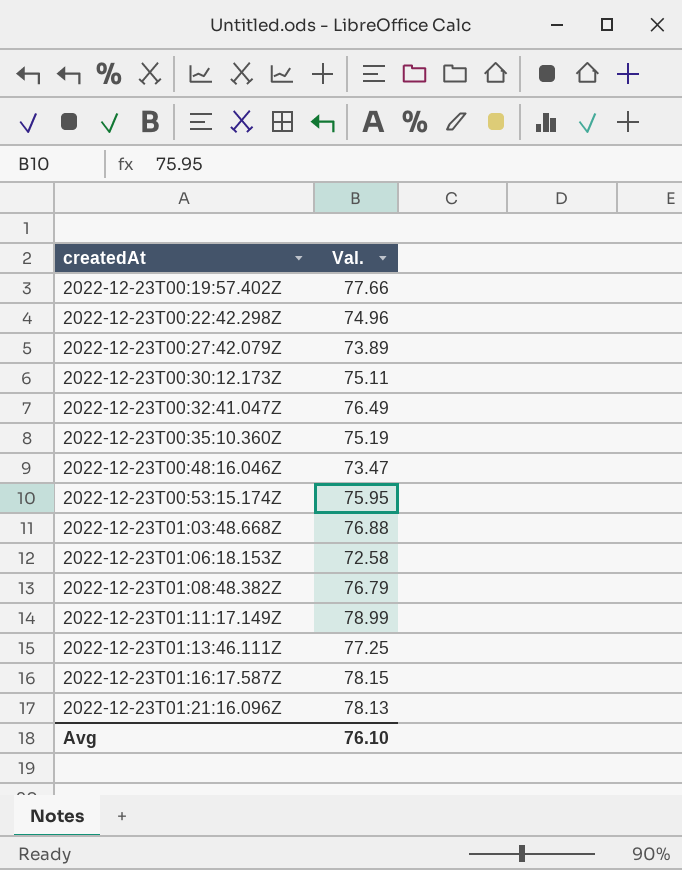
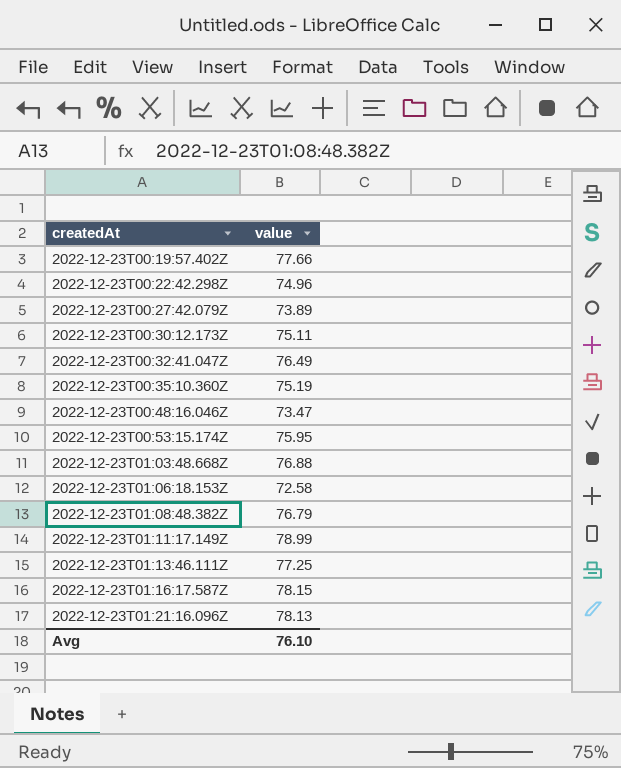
column name: Val. -> value

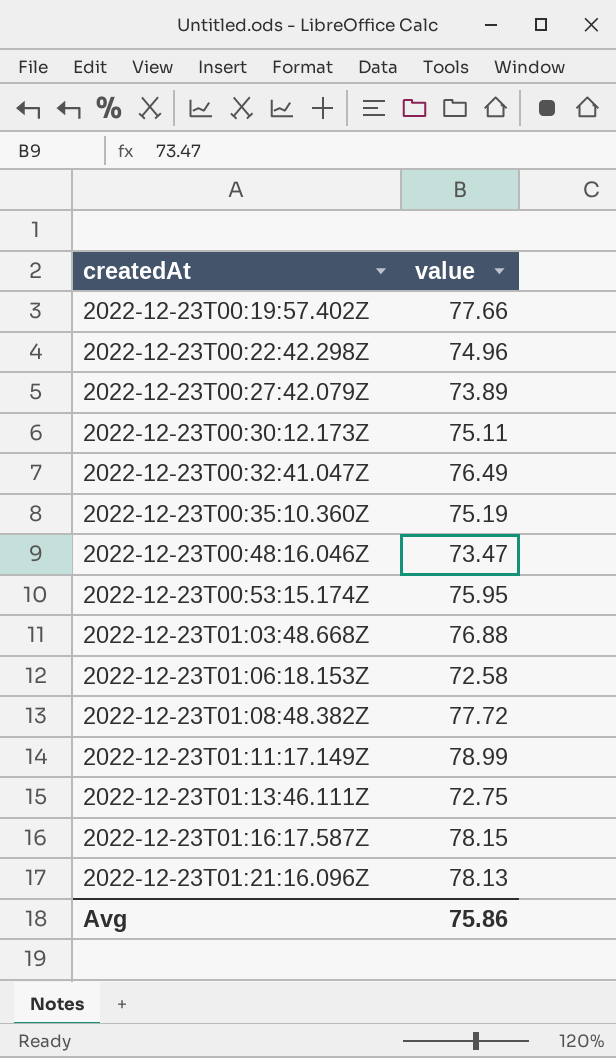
2022-12-23T01:08:48.382Z | value: 76.79 -> 77.72
2022-12-23T01:13:46.111Z | value: 77.25 -> 72.75
Avg | value: 76.10 -> 75.86

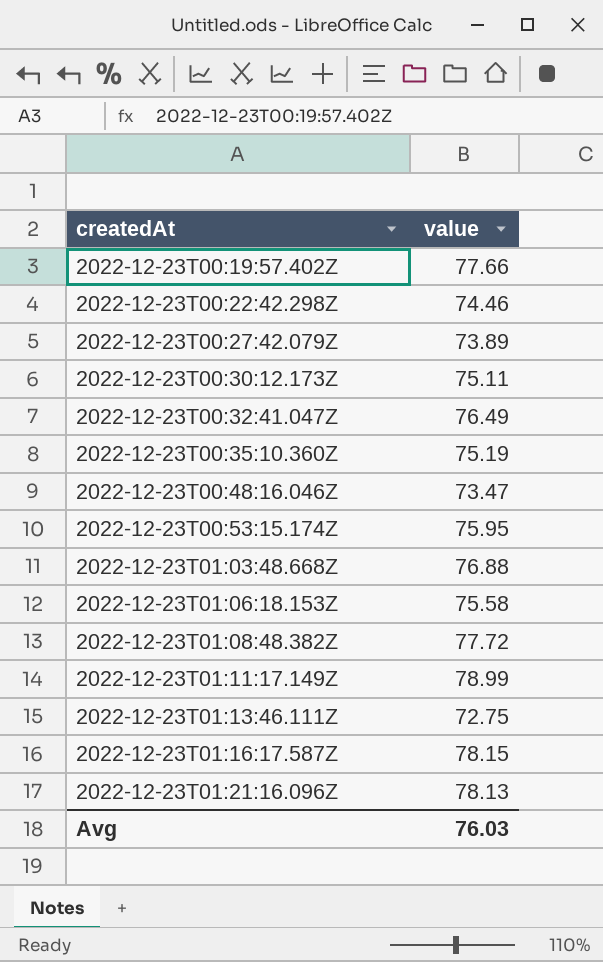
2022-12-23T00:22:42.298Z | value: 74.96 -> 74.46
2022-12-23T01:06:18.153Z | value: 72.58 -> 75.58
Avg | value: 75.86 -> 76.03

